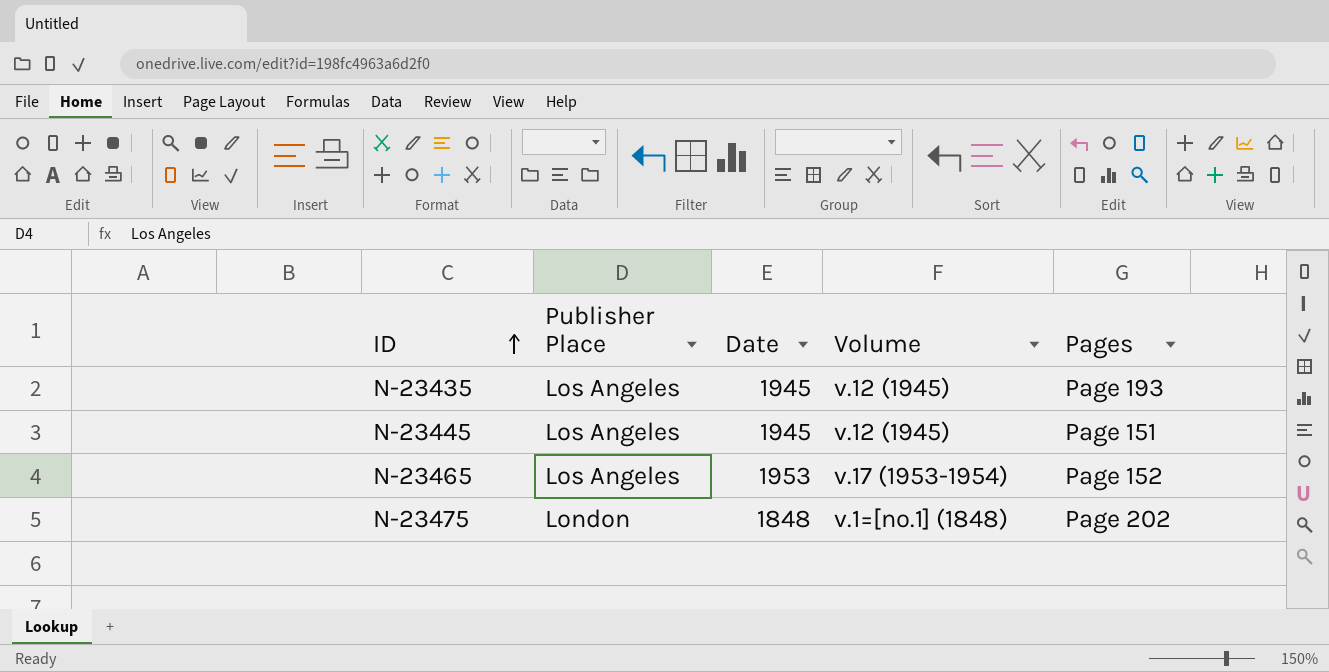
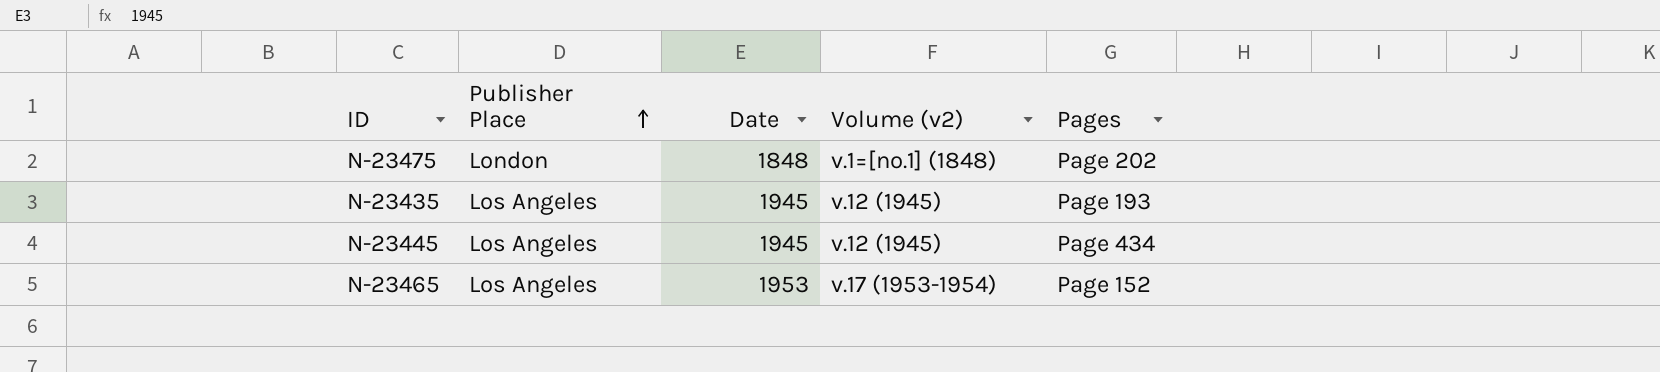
row order: ID ascending -> Publisher Place ascending
column name: Volume -> Volume (v2)
N-23445 | Pages: Page 151 -> Page 434

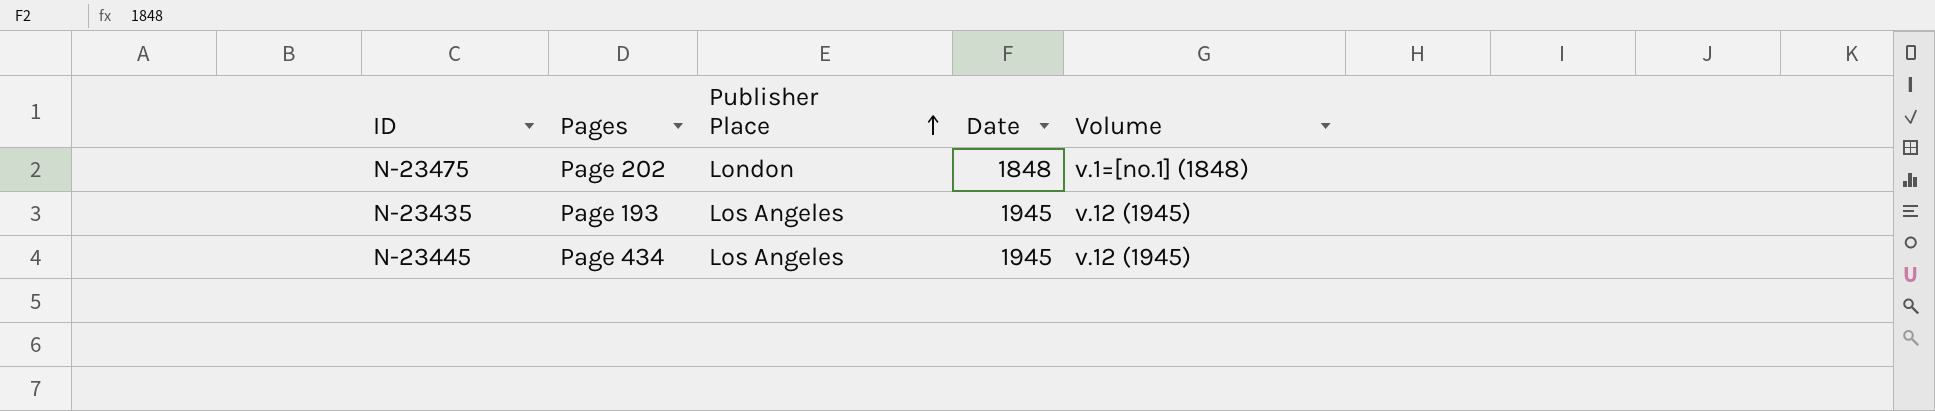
column Pages | position: 5 -> 2
column name: Volume (v2) -> Volume
row N-23465: Los Angeles | 1953 | v.17 (1953-1954) | Page 152 -> none

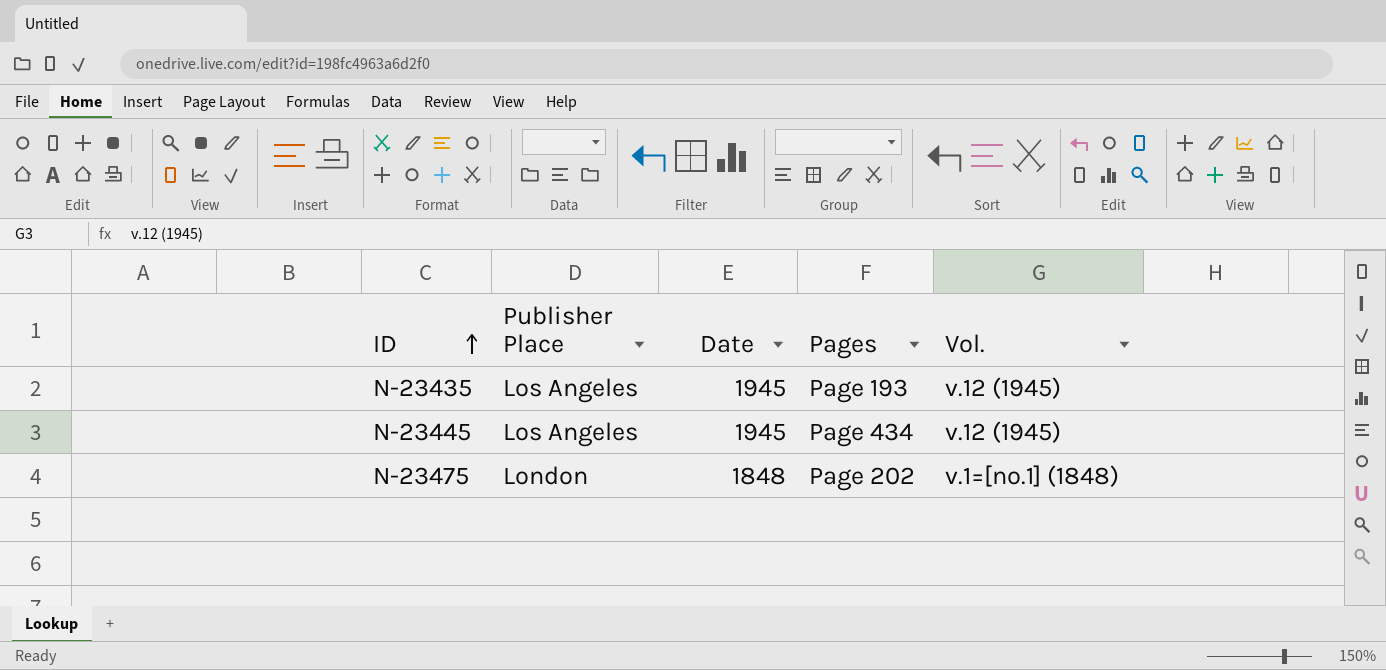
row order: Publisher Place ascending -> ID ascending
column Pages | position: 2 -> 4
column name: Volume -> Vol.

